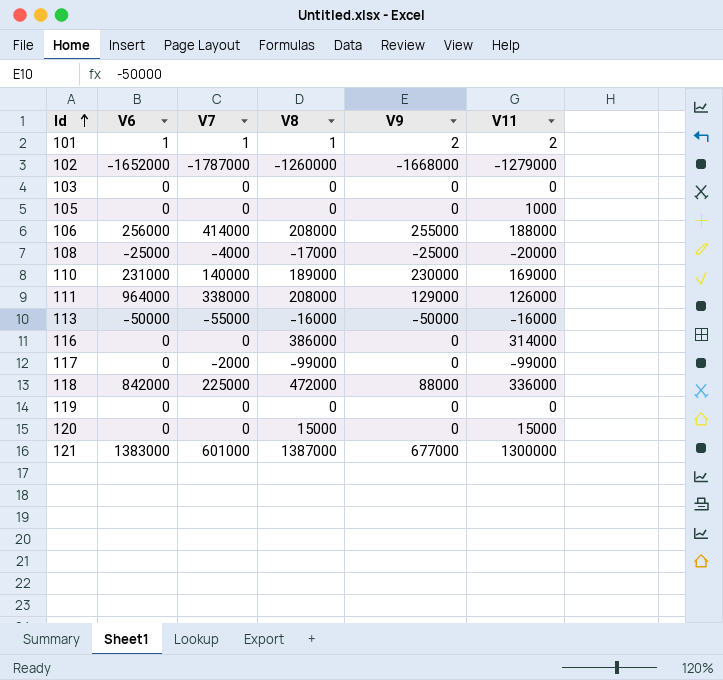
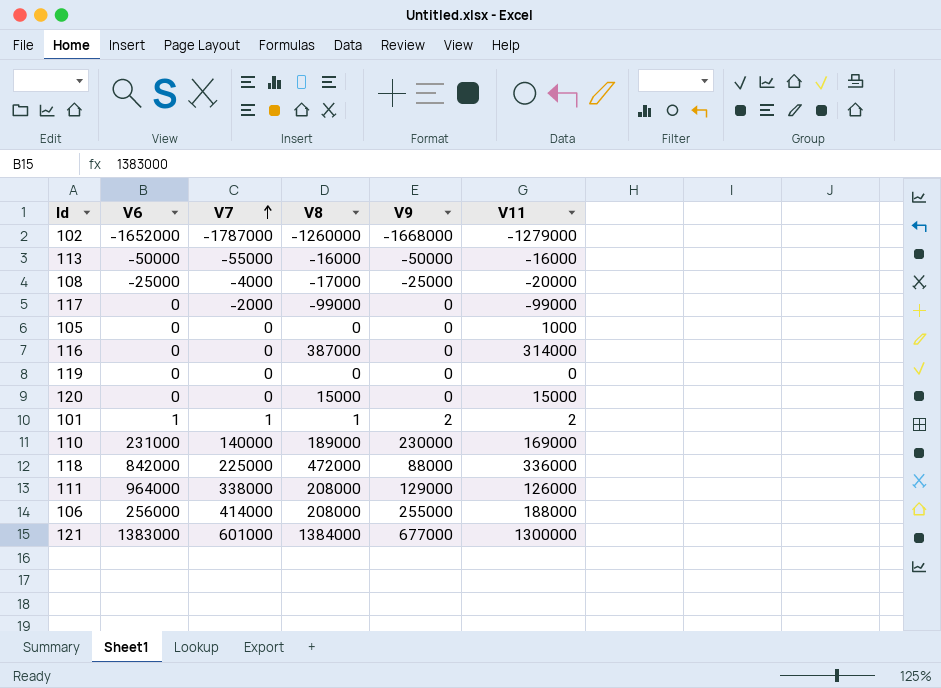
row order: Id ascending -> V7 ascending
row 103: 0 | 0 | 0 | 0 | 0 -> none
116 | V8: 386000 -> 387000
121 | V8: 1387000 -> 1384000

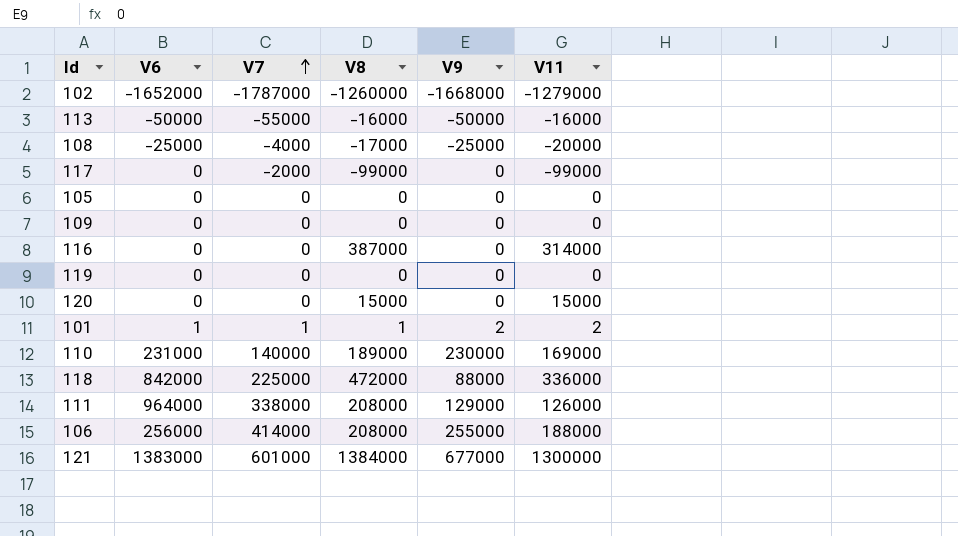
105 | V11: 1000 -> 0
row 109: none -> 0 | 0 | 0 | 0 | 0

